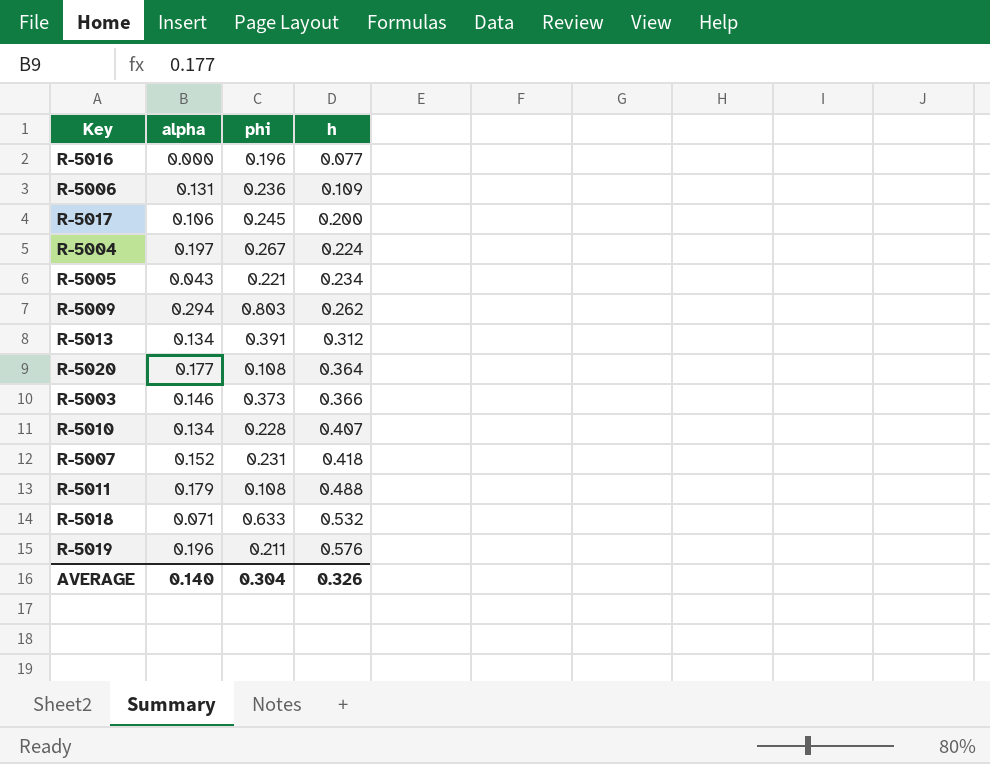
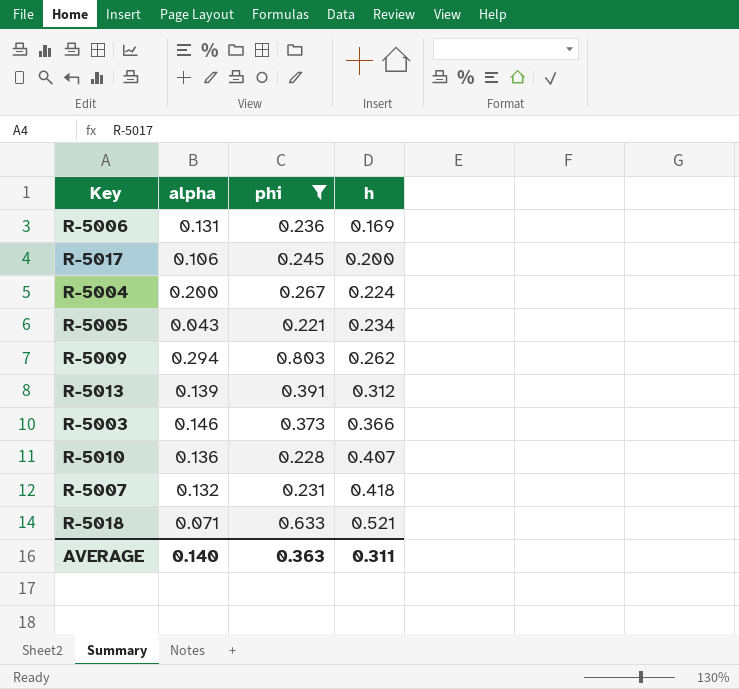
filter: none -> phi >= 0.221
R-5006 | h: 0.109 -> 0.169
R-5004 | alpha: 0.197 -> 0.200
R-5013 | alpha: 0.134 -> 0.139
R-5010 | alpha: 0.134 -> 0.136
R-5007 | alpha: 0.152 -> 0.132
R-5018 | h: 0.532 -> 0.521
AVERAGE | phi: 0.304 -> 0.363
AVERAGE | h: 0.326 -> 0.311

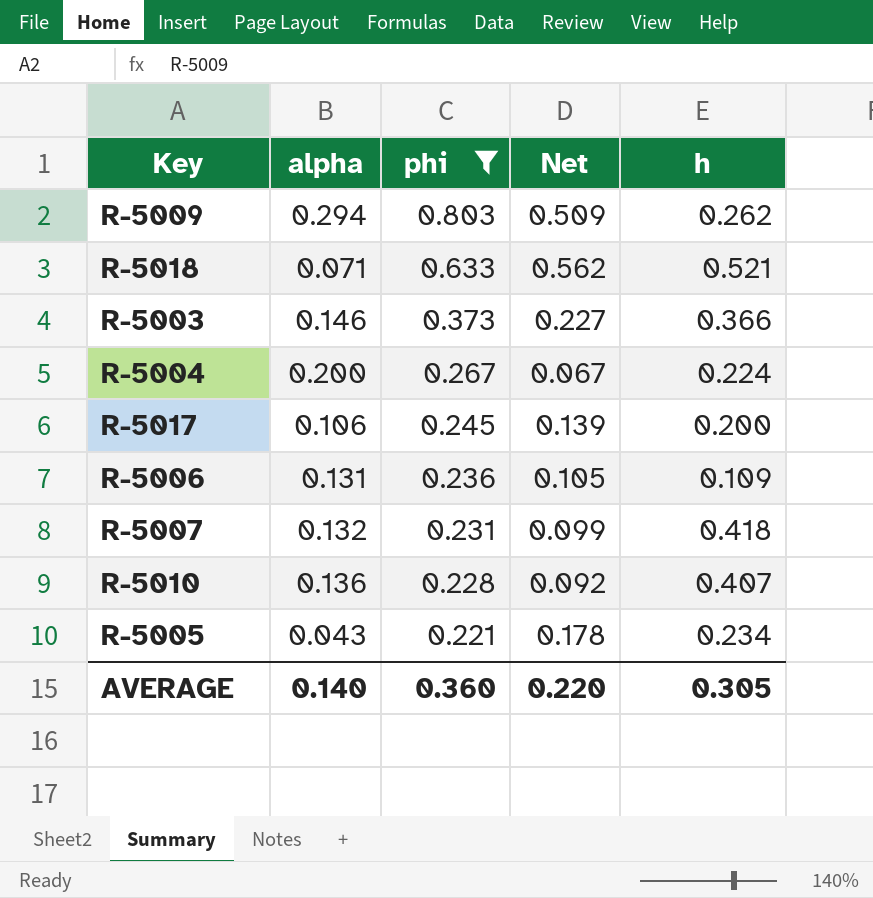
row order: h ascending -> phi descending
column Net | formula: none -> [phi] - [alpha]
row R-5013: 0.139 | 0.391 | 0.312 -> none
R-5006 | h: 0.169 -> 0.109
AVERAGE | phi: 0.363 -> 0.360
AVERAGE | h: 0.311 -> 0.305

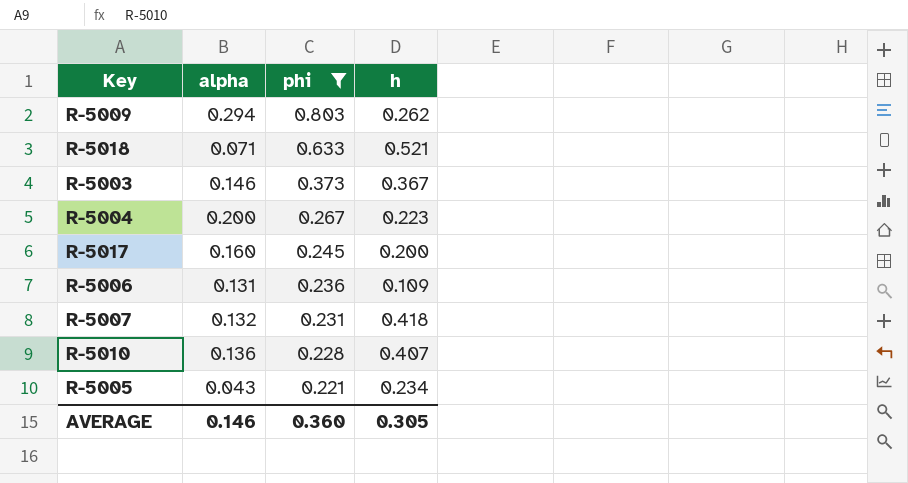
column Net | formula: [phi] - [alpha] -> none
R-5003 | h: 0.366 -> 0.367
R-5004 | h: 0.224 -> 0.223
R-5017 | alpha: 0.106 -> 0.160
AVERAGE | alpha: 0.140 -> 0.146

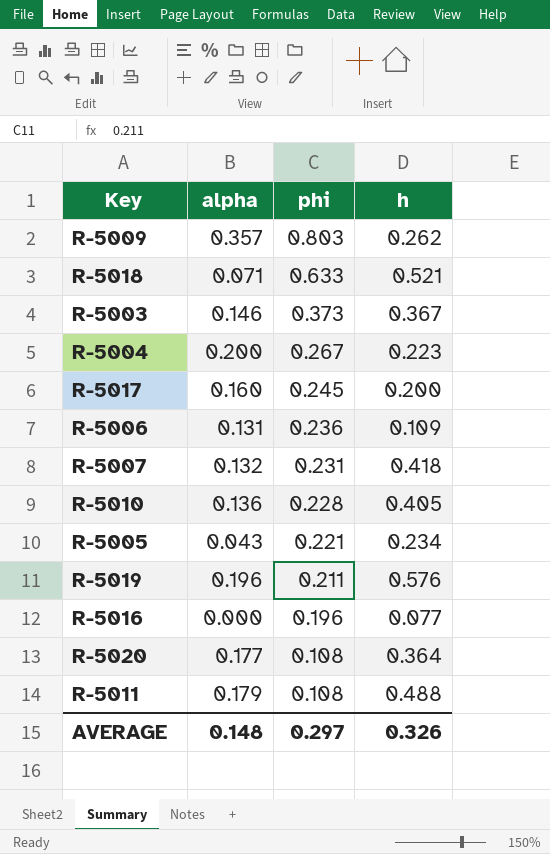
filter: phi >= 0.221 -> none
R-5009 | alpha: 0.294 -> 0.357
R-5010 | h: 0.407 -> 0.405
AVERAGE | alpha: 0.146 -> 0.148
AVERAGE | phi: 0.360 -> 0.297
AVERAGE | h: 0.305 -> 0.326

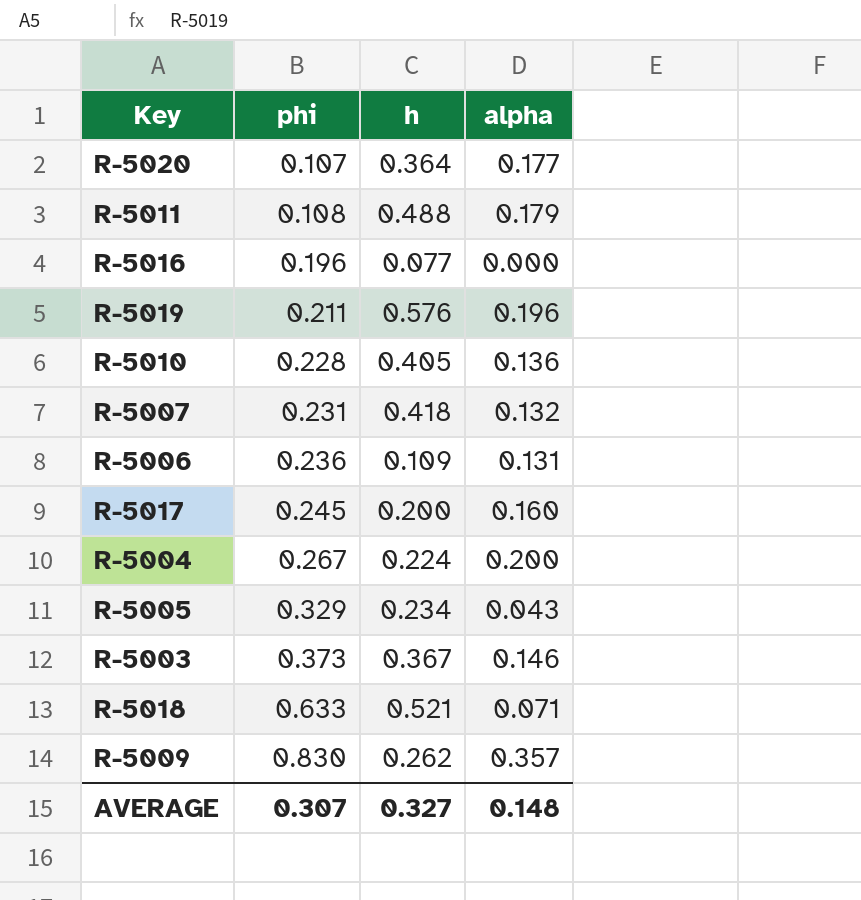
row order: phi descending -> phi ascending
column alpha | position: 2 -> 4
R-5020 | phi: 0.108 -> 0.107
R-5004 | h: 0.223 -> 0.224
R-5005 | phi: 0.221 -> 0.329
R-5009 | phi: 0.803 -> 0.830
AVERAGE | phi: 0.297 -> 0.307
AVERAGE | h: 0.326 -> 0.327

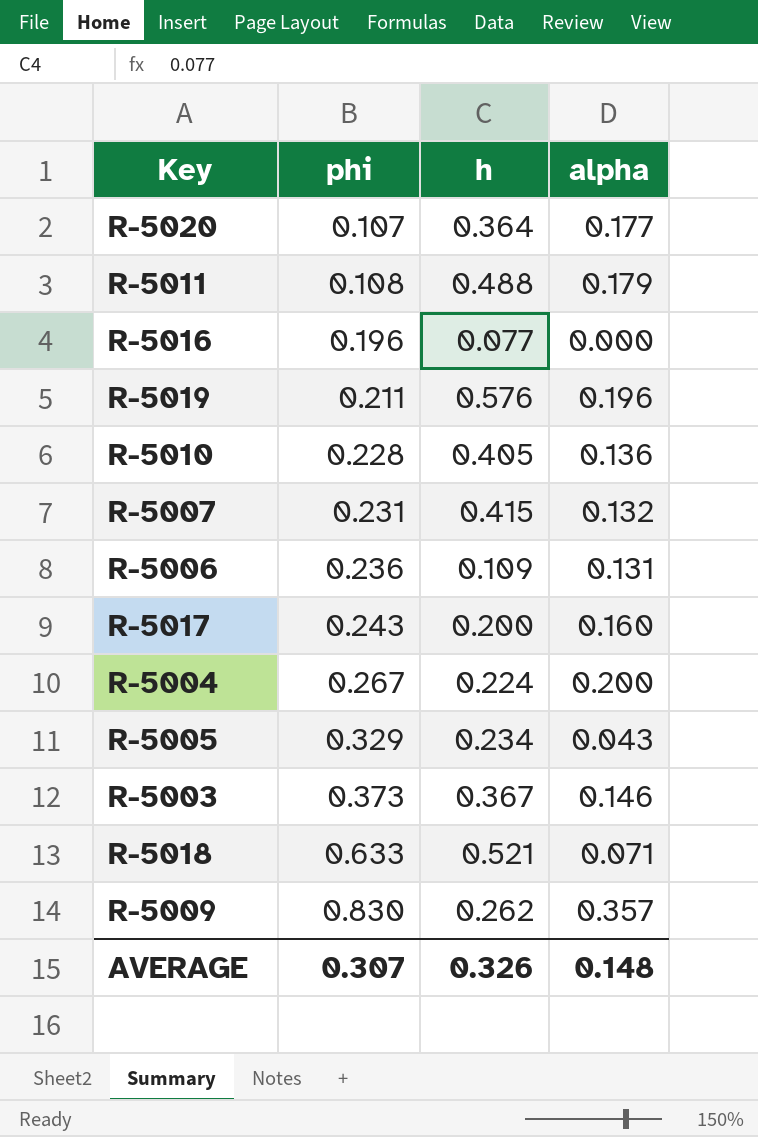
R-5007 | h: 0.418 -> 0.415
R-5017 | phi: 0.245 -> 0.243
AVERAGE | h: 0.327 -> 0.326

